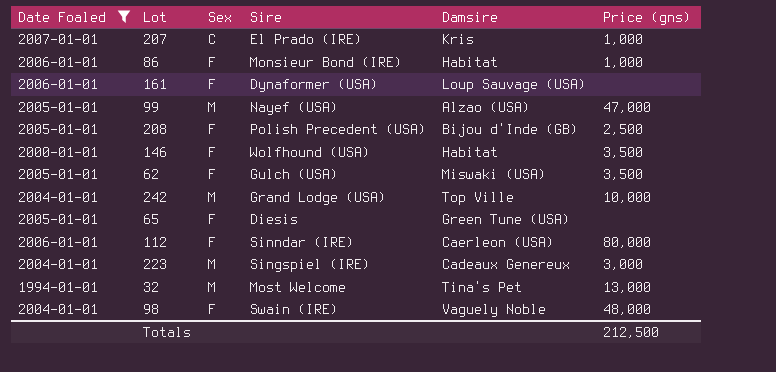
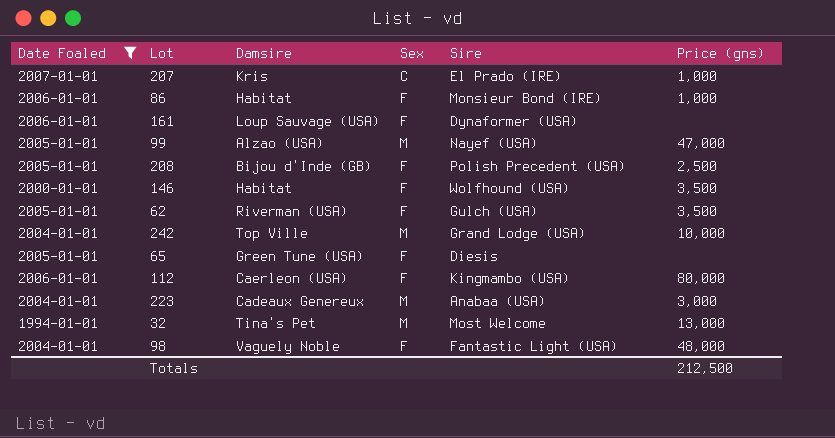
column Damsire | position: 5 -> 3
62 | Damsire: Miswaki (USA) -> Riverman (USA)
112 | Sire: Sinndar (IRE) -> Kingmambo (USA)
223 | Sire: Singspiel (IRE) -> Anabaa (USA)
98 | Sire: Swain (IRE) -> Fantastic Light (USA)

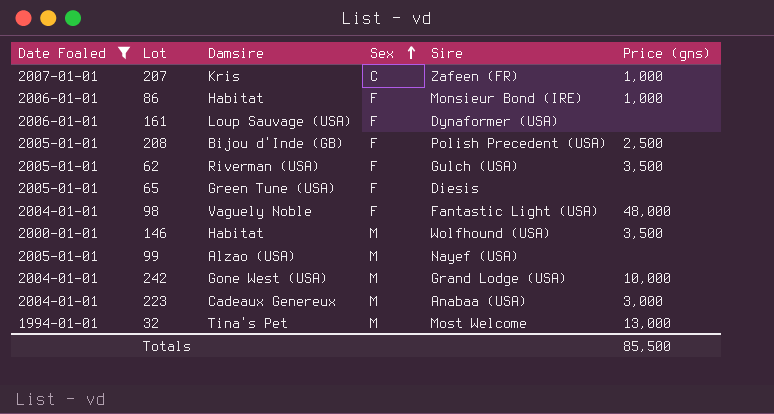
row order: none -> Sex ascending
row 112: 2006-01-01 | Caerleon (USA) | F | Kingmambo (USA) | 80,000 -> none
207 | Sire: El Prado (IRE) -> Zafeen (FR)
146 | Sex: F -> M
99 | Price (gns): 47,000 -> none
242 | Damsire: Top Ville -> Gone West (USA)
Totals | Price (gns): 212,500 -> 85,500

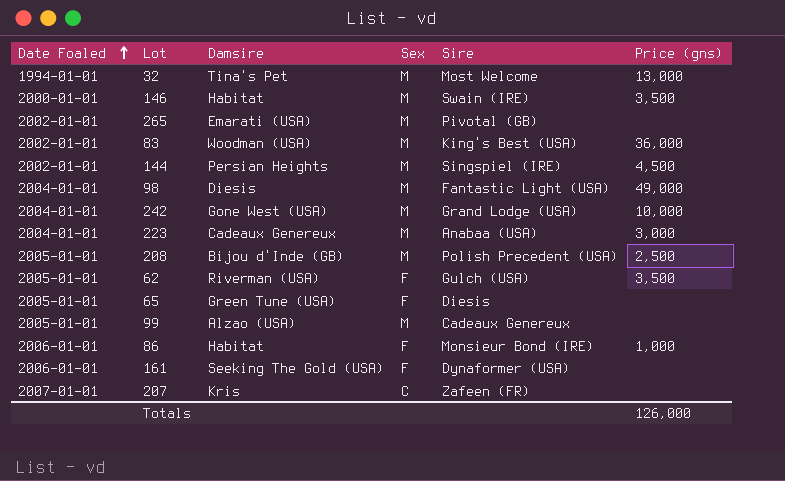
filter: Date Foaled != 2002-01-01 -> none
row order: Sex ascending -> Date Foaled ascending
146 | Sire: Wolfhound (USA) -> Swain (IRE)
98 | Damsire: Vaguely Noble -> Diesis
98 | Sex: F -> M
98 | Price (gns): 48,000 -> 49,000
208 | Sex: F -> M
99 | Sire: Nayef (USA) -> Cadeaux Genereux
161 | Damsire: Loup Sauvage (USA) -> Seeking The Gold (USA)
207 | Price (gns): 1,000 -> none
Totals | Price (gns): 85,500 -> 126,000

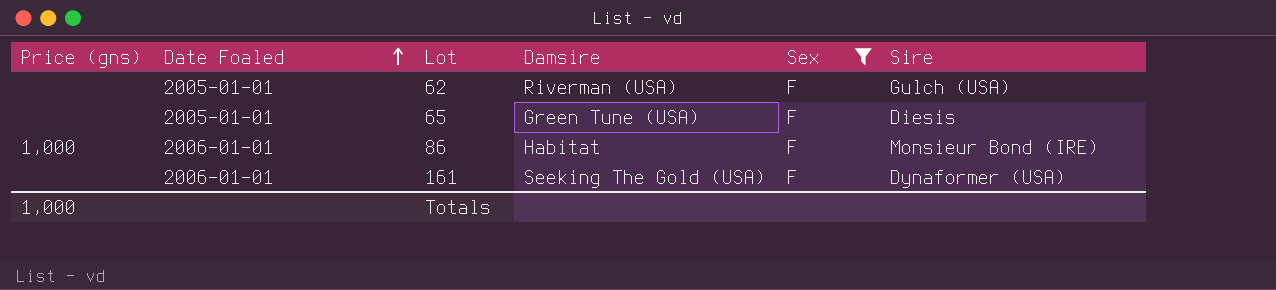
filter: none -> Sex = F
column Price (gns) | position: 6 -> 1
62 | Price (gns): 3,500 -> none
Totals | Price (gns): 126,000 -> 1,000

